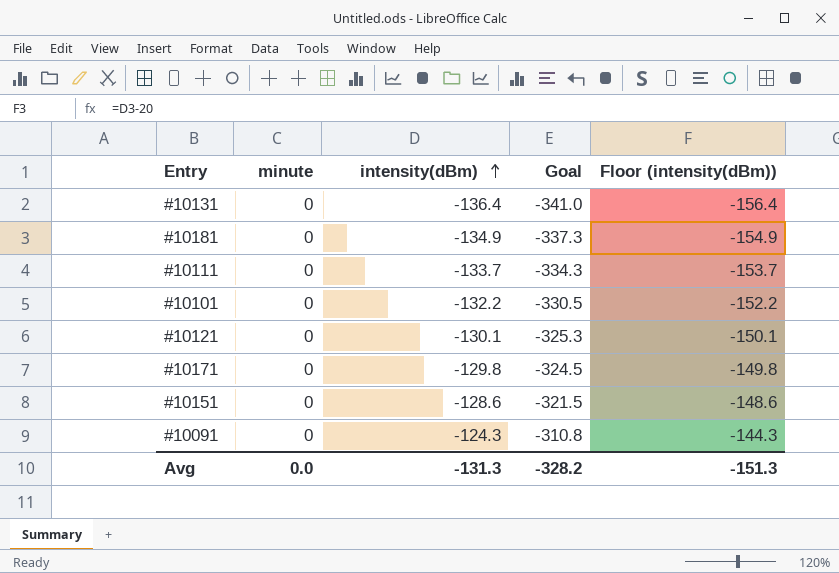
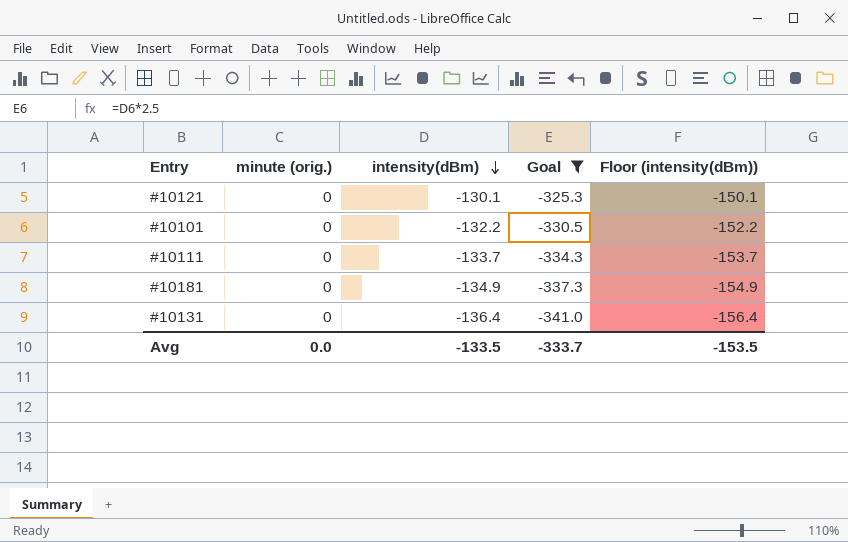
filter: none -> Goal <= -325.3
row order: intensity(dBm) ascending -> intensity(dBm) descending
column name: minute -> minute (orig.)
Avg | intensity(dBm): -131.3 -> -133.5
Avg | Goal: -328.2 -> -333.7
Avg | Floor (intensity(dBm)): -151.3 -> -153.5

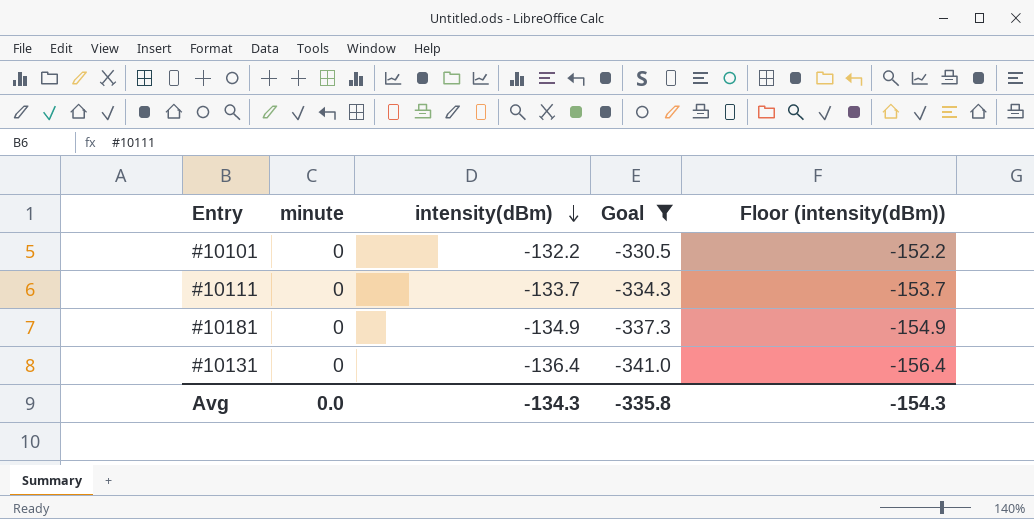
column name: minute (orig.) -> minute
row #10121: 0 | -130.1 | -325.3 | -150.1 -> none
Avg | intensity(dBm): -133.5 -> -134.3
Avg | Goal: -333.7 -> -335.8
Avg | Floor (intensity(dBm)): -153.5 -> -154.3

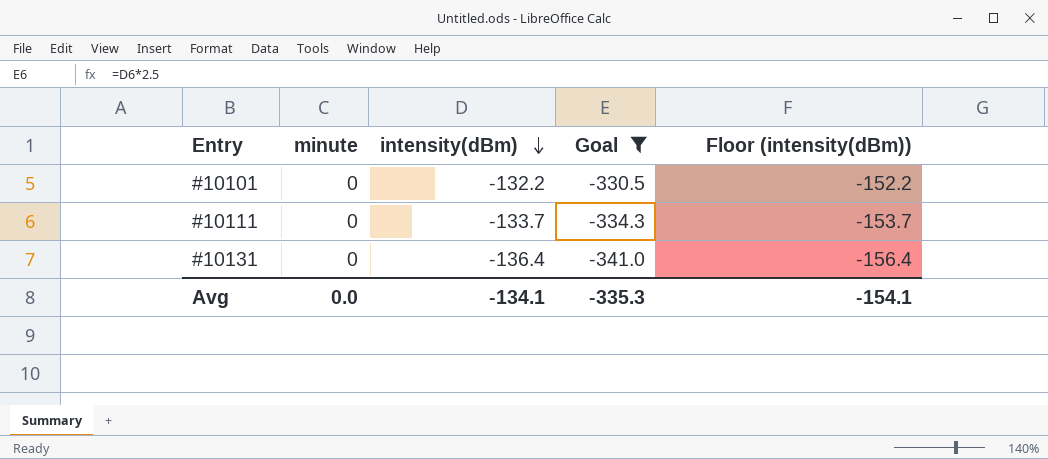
row #10181: 0 | -134.9 | -337.3 | -154.9 -> none
Avg | intensity(dBm): -134.3 -> -134.1
Avg | Goal: -335.8 -> -335.3
Avg | Floor (intensity(dBm)): -154.3 -> -154.1

